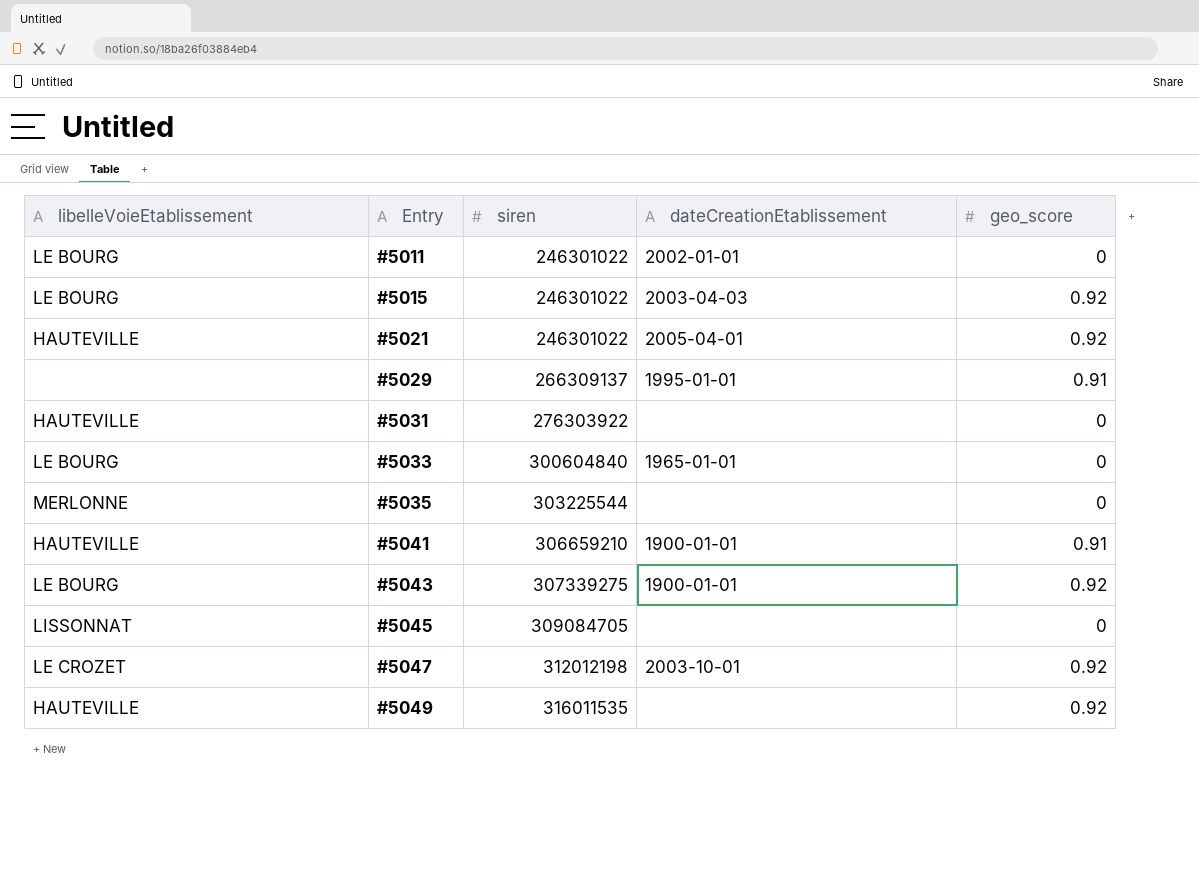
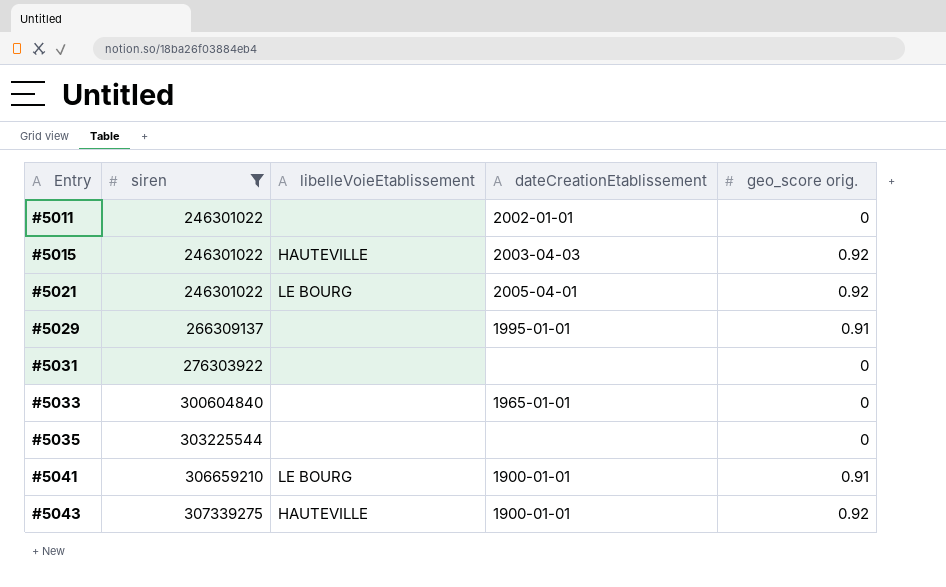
filter: none -> siren <= 307339275
column libelleVoieEtablissement | position: 1 -> 3
column name: geo_score -> geo_score orig.
#5011 | libelleVoieEtablissement: LE BOURG -> none
#5015 | libelleVoieEtablissement: LE BOURG -> HAUTEVILLE
#5021 | libelleVoieEtablissement: HAUTEVILLE -> LE BOURG
#5031 | libelleVoieEtablissement: HAUTEVILLE -> none
#5033 | libelleVoieEtablissement: LE BOURG -> none
#5035 | libelleVoieEtablissement: MERLONNE -> none
#5041 | libelleVoieEtablissement: HAUTEVILLE -> LE BOURG
#5043 | libelleVoieEtablissement: LE BOURG -> HAUTEVILLE

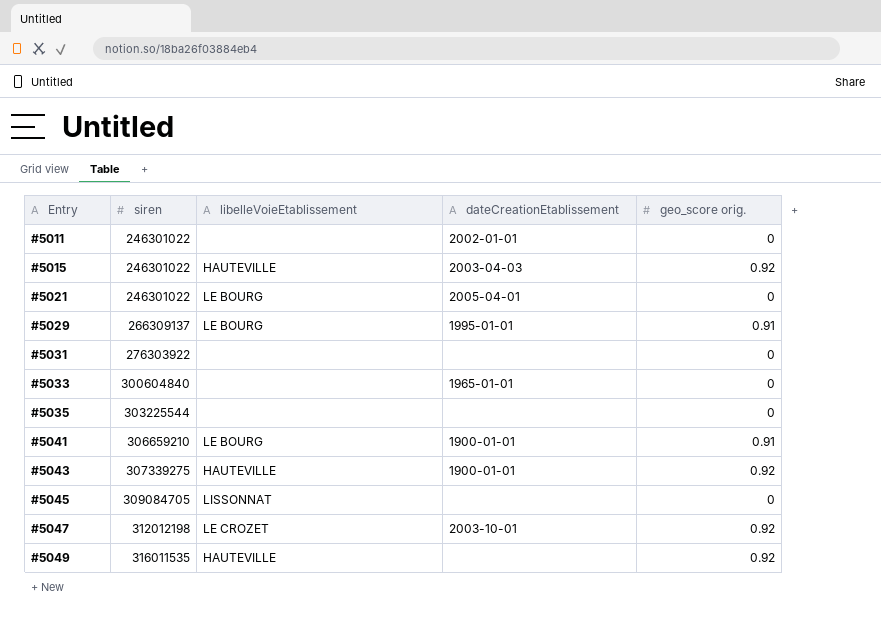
filter: siren <= 307339275 -> none
#5021 | geo_score orig.: 0.92 -> 0
#5029 | libelleVoieEtablissement: none -> LE BOURG

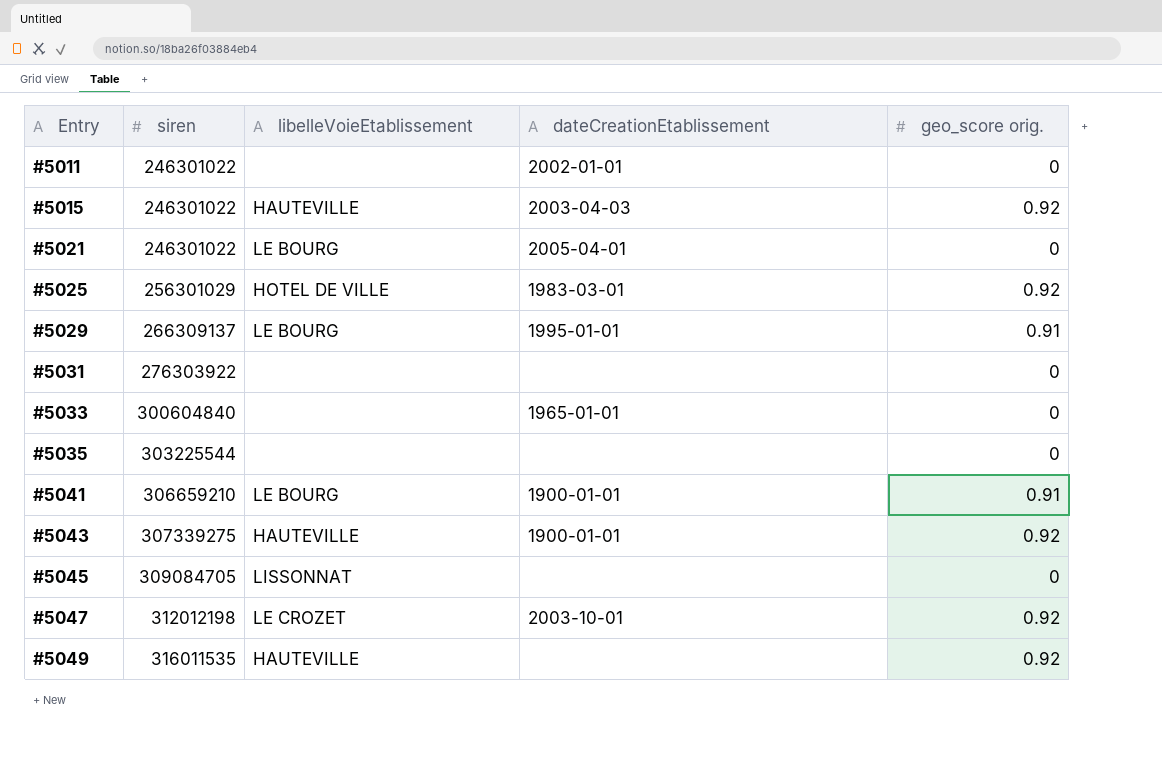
row #5025: none -> 256301029 | HOTEL DE VILLE | 1983-03-01 | 0.92

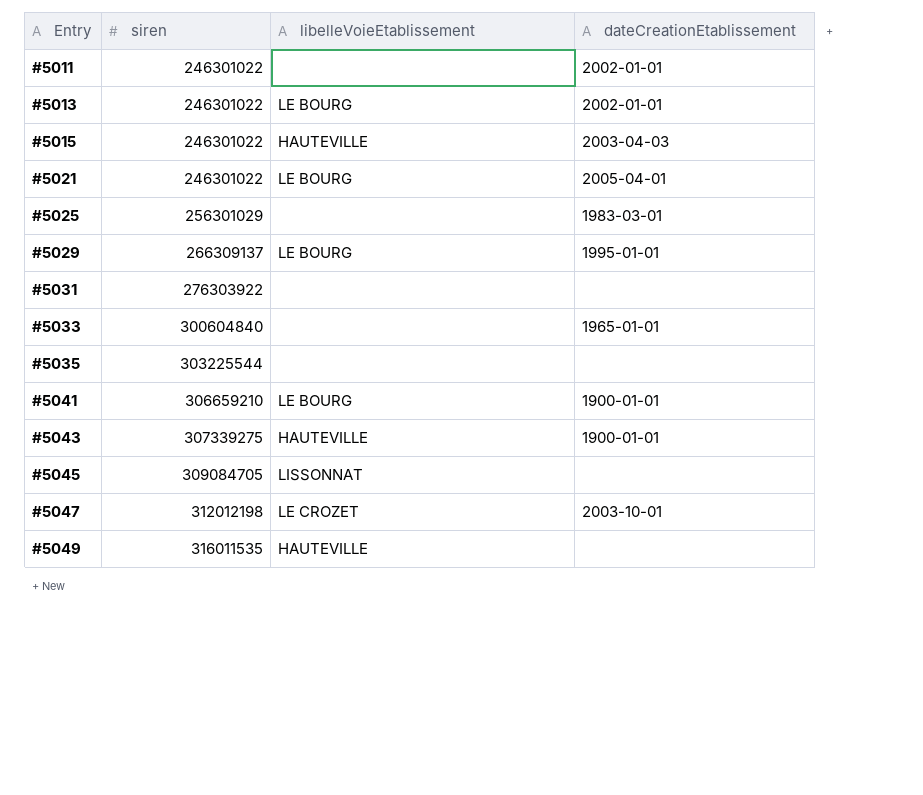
column geo_score orig. | position: 5 -> none
row #5013: none -> 246301022 | LE BOURG | 2002-01-01
#5025 | libelleVoieEtablissement: HOTEL DE VILLE -> none

